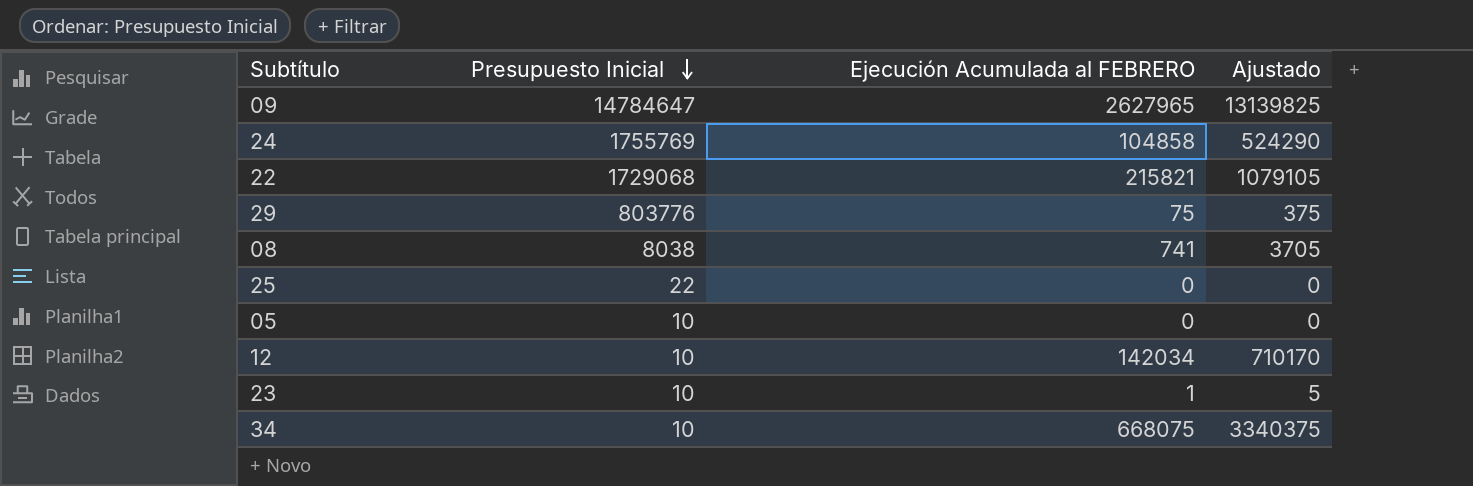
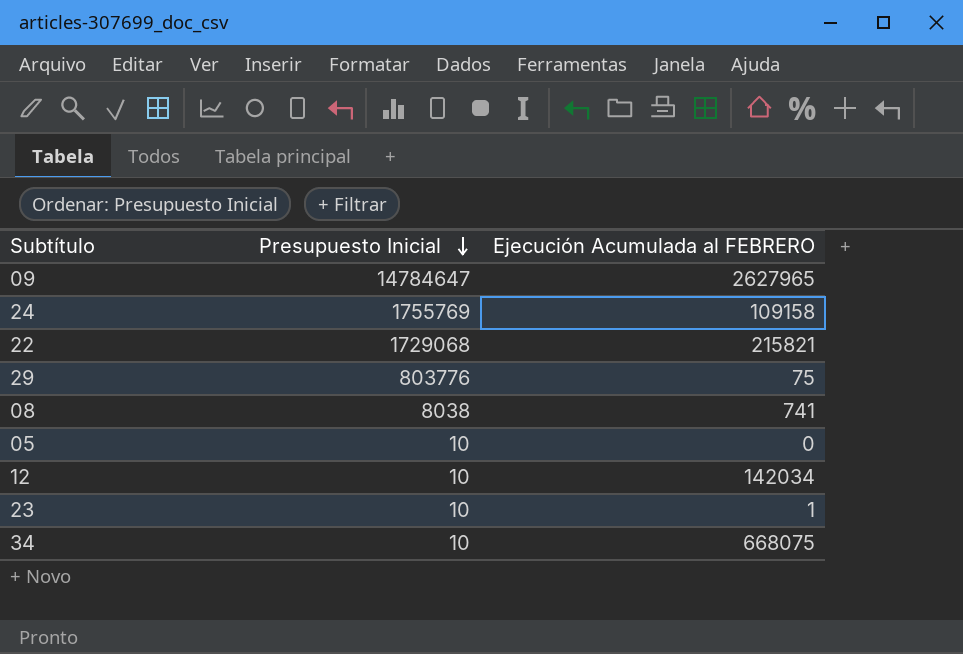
column Ajustado | formula: [Ejecución Acumulada al FEBRERO] * 5 -> none
row 25: 22 | 0 | 0 -> none
24 | Ejecución Acumulada al FEBRERO: 104858 -> 109158

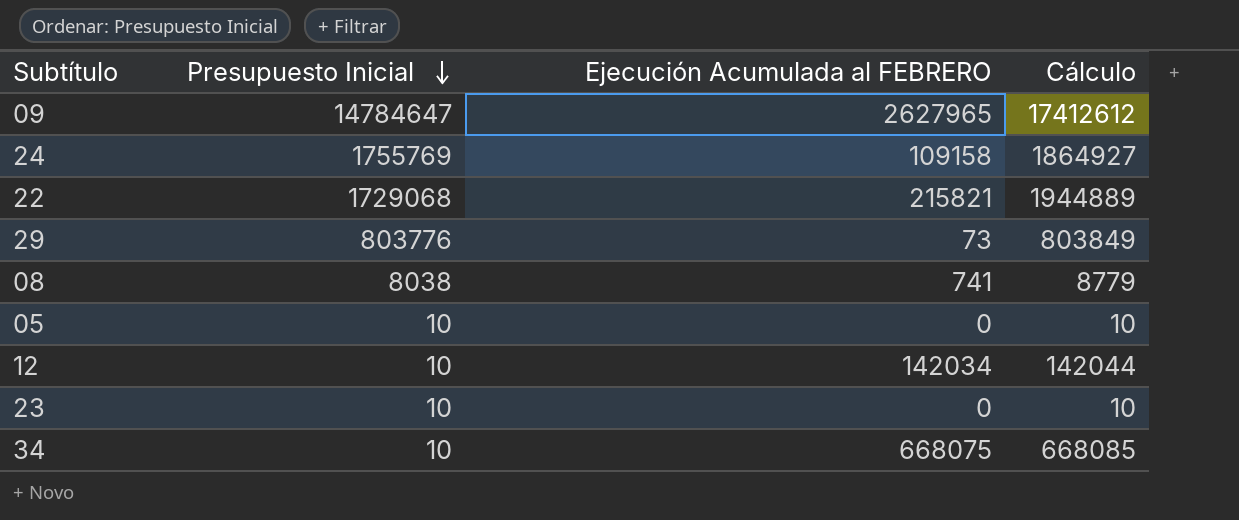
column Cálculo | formula: none -> [Presupuesto Inicial] + [Ejecución Acumulada al FEBRERO]
29 | Ejecución Acumulada al FEBRERO: 75 -> 73
23 | Ejecución Acumulada al FEBRERO: 1 -> 0

